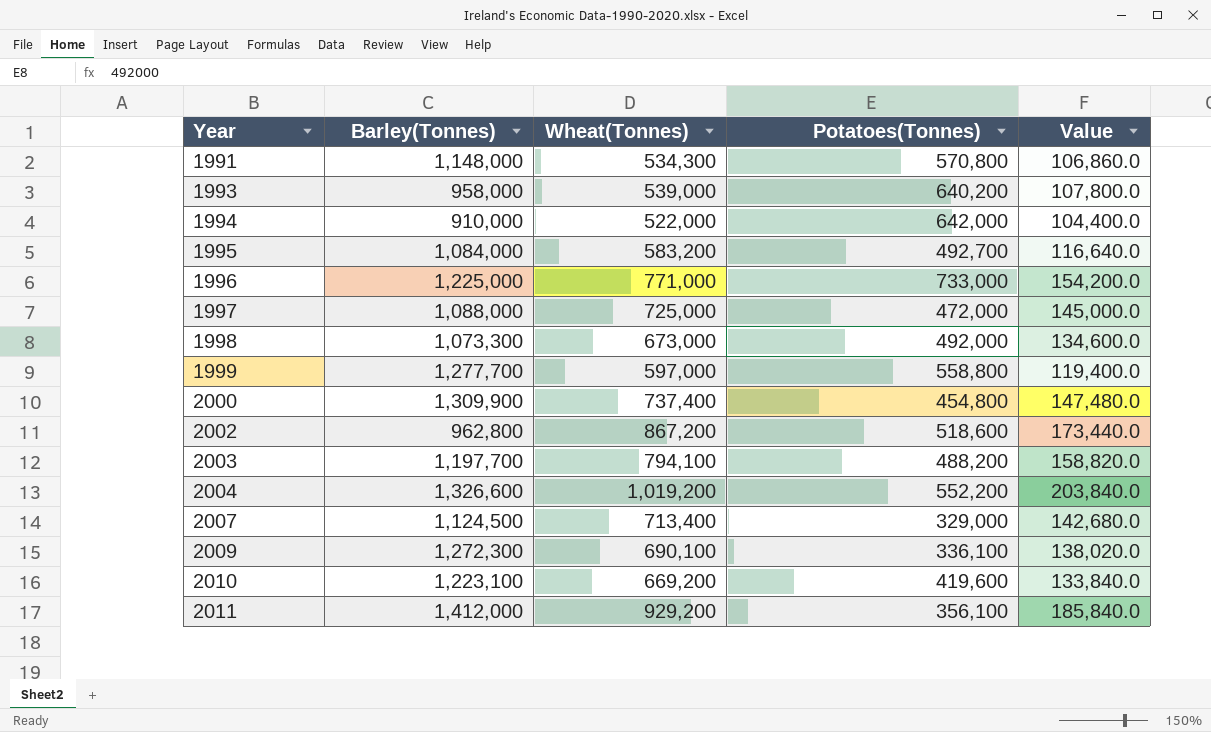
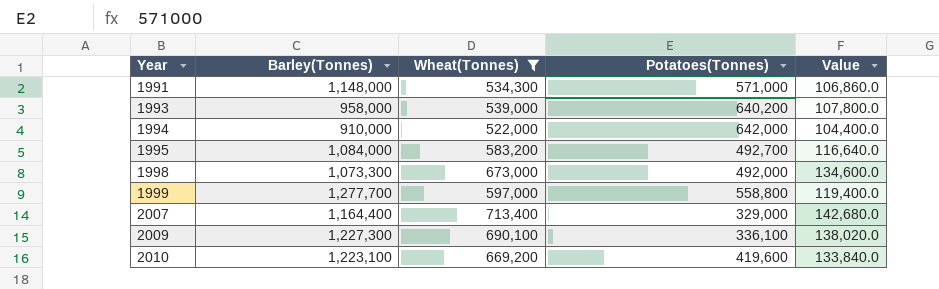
filter: none -> Wheat(Tonnes) <= 713,400
1991 | Potatoes(Tonnes): 570,800 -> 571,000
2007 | Barley(Tonnes): 1,124,500 -> 1,164,400
2009 | Barley(Tonnes): 1,272,300 -> 1,227,300

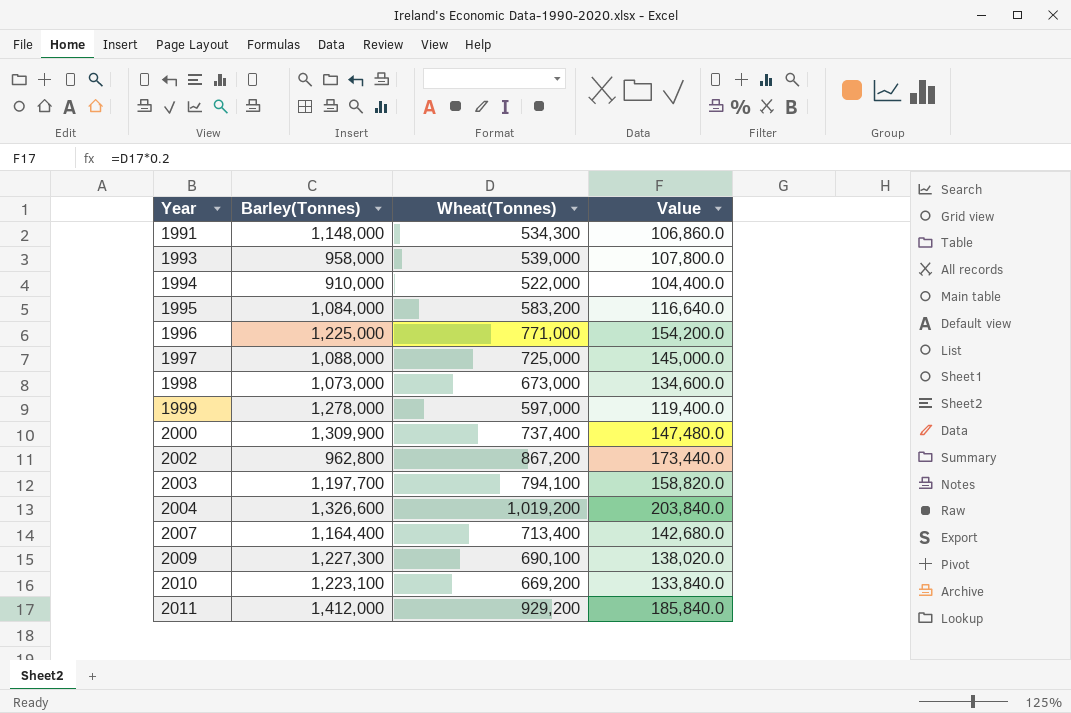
filter: Wheat(Tonnes) <= 713,400 -> none
column Potatoes(Tonnes) | position: 4 -> none
1998 | Barley(Tonnes): 1,073,300 -> 1,073,000
1999 | Barley(Tonnes): 1,277,700 -> 1,278,000

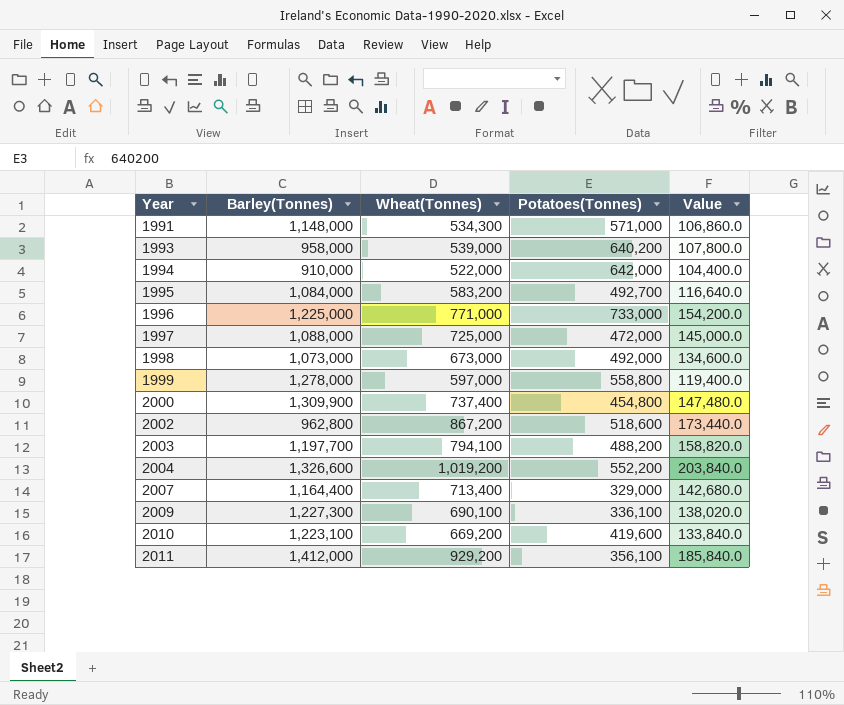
column Potatoes(Tonnes) | position: none -> 4

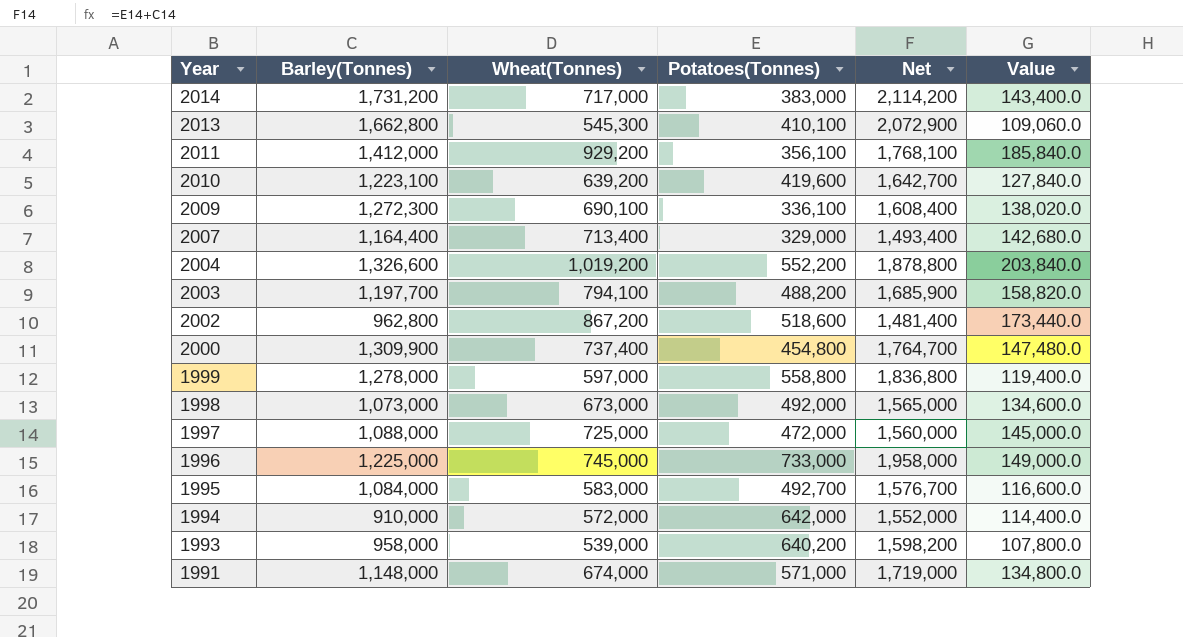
row order: Year ascending -> Year descending
column Net | formula: none -> [Barley(Tonnes)] + [Potatoes(Tonnes)]
row 2014: none -> 1,731,200 | 717,000 | 383,000 | 2,114,200 | 143,400.0
row 2013: none -> 1,662,800 | 545,300 | 410,100 | 2,072,900 | 109,060.0
2010 | Wheat(Tonnes): 669,200 -> 639,200
2010 | Value: 133,840.0 -> 127,840.0
2009 | Barley(Tonnes): 1,227,300 -> 1,272,300
1996 | Wheat(Tonnes): 771,000 -> 745,000
1996 | Value: 154,200.0 -> 149,000.0
1995 | Wheat(Tonnes): 583,200 -> 583,000
1995 | Value: 116,640.0 -> 116,600.0
1994 | Wheat(Tonnes): 522,000 -> 572,000
1994 | Value: 104,400.0 -> 114,400.0
1991 | Wheat(Tonnes): 534,300 -> 674,000
1991 | Value: 106,860.0 -> 134,800.0

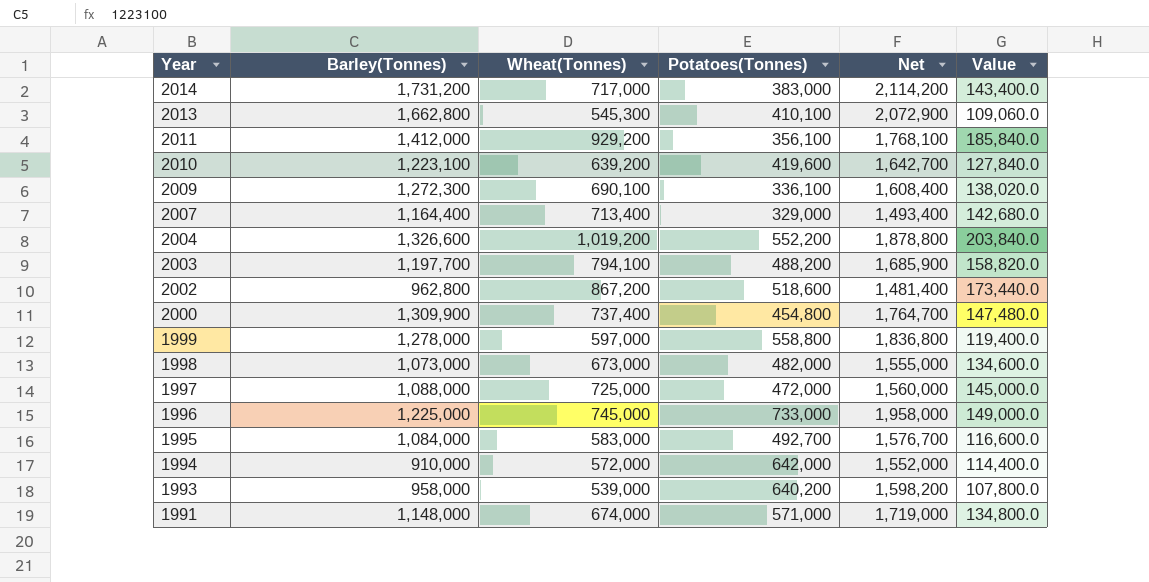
1998 | Potatoes(Tonnes): 492,000 -> 482,000
1998 | Net: 1,565,000 -> 1,555,000

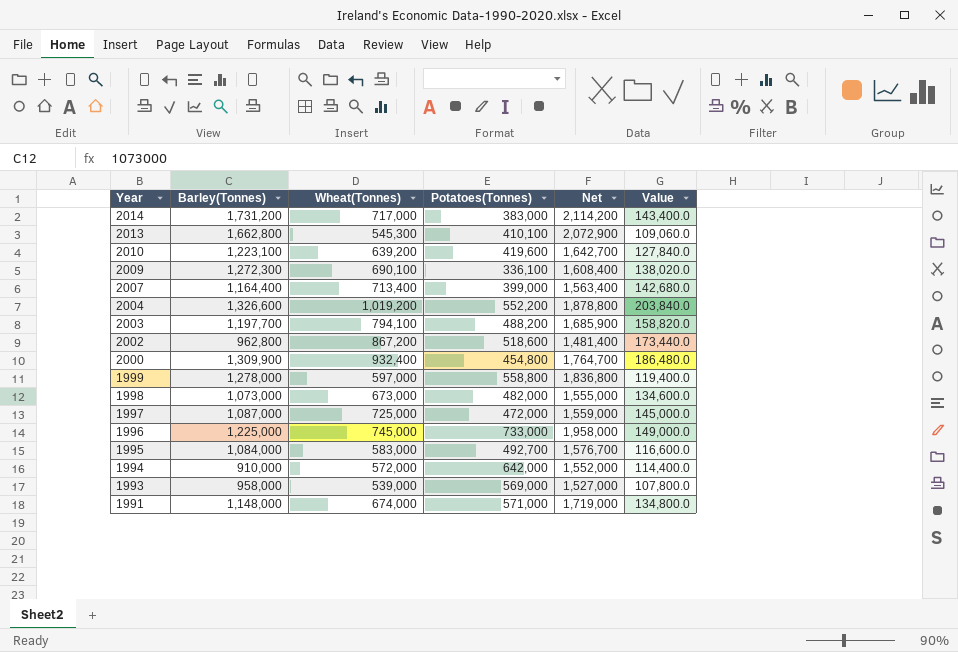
row 2011: 1,412,000 | 929,200 | 356,100 | 1,768,100 | 185,840.0 -> none
2007 | Potatoes(Tonnes): 329,000 -> 399,000
2007 | Net: 1,493,400 -> 1,563,400
2000 | Wheat(Tonnes): 737,400 -> 932,400
2000 | Value: 147,480.0 -> 186,480.0
1997 | Barley(Tonnes): 1,088,000 -> 1,087,000
1997 | Net: 1,560,000 -> 1,559,000
1993 | Potatoes(Tonnes): 640,200 -> 569,000
1993 | Net: 1,598,200 -> 1,527,000

